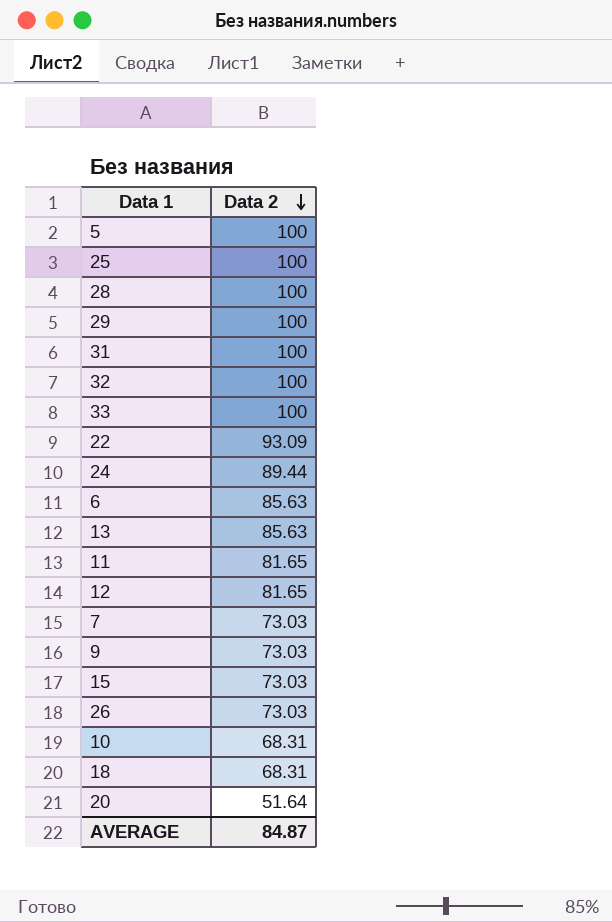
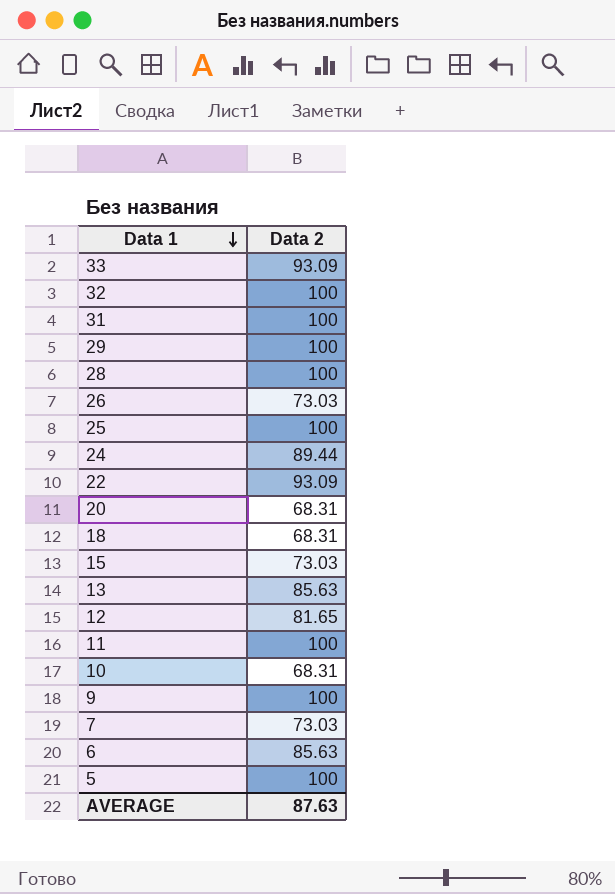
row order: Data 2 descending -> Data 1 descending
33 | Data 2: 100 -> 93.09
20 | Data 2: 51.64 -> 68.31
11 | Data 2: 81.65 -> 100
9 | Data 2: 73.03 -> 100
AVERAGE | Data 2: 84.87 -> 87.63

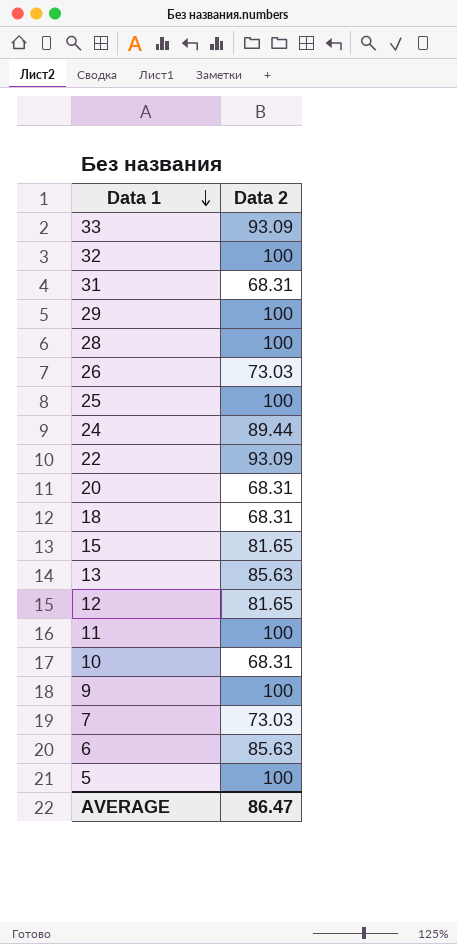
31 | Data 2: 100 -> 68.31
15 | Data 2: 73.03 -> 81.65
AVERAGE | Data 2: 87.63 -> 86.47

